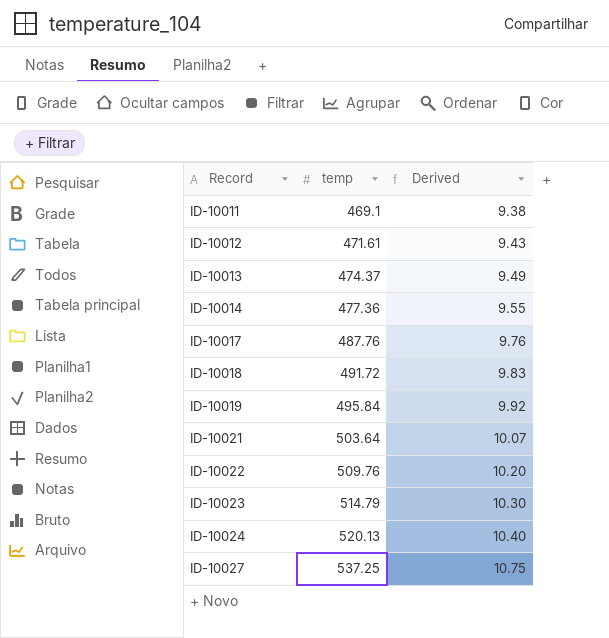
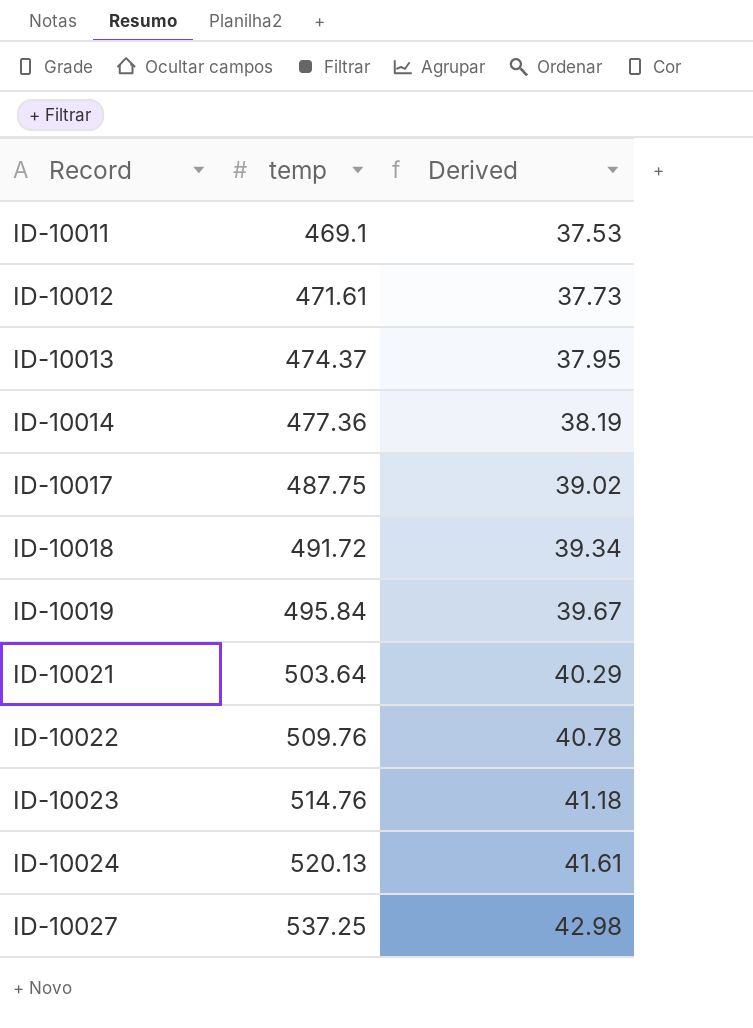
column Derived | formula: [temp] * 0.02 -> [temp] * 0.08
ID-10017 | temp: 487.76 -> 487.75
ID-10023 | temp: 514.79 -> 514.76

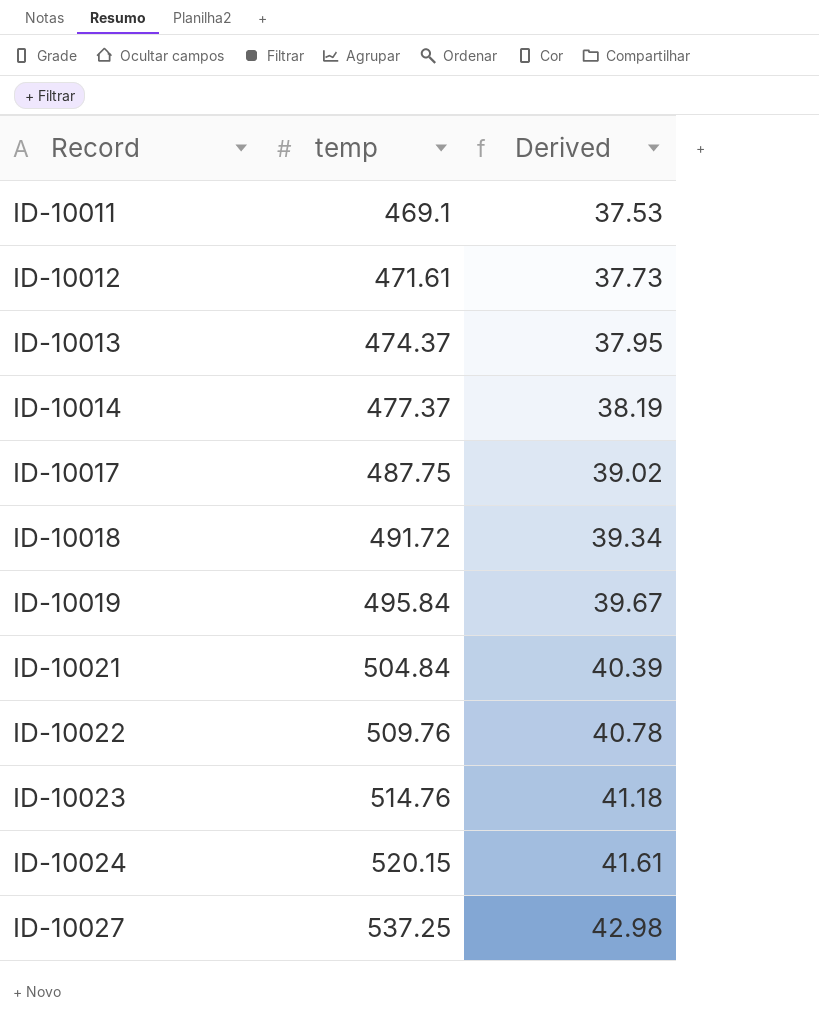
ID-10014 | temp: 477.36 -> 477.37
ID-10021 | temp: 503.64 -> 504.84
ID-10021 | Derived: 40.29 -> 40.39
ID-10024 | temp: 520.13 -> 520.15

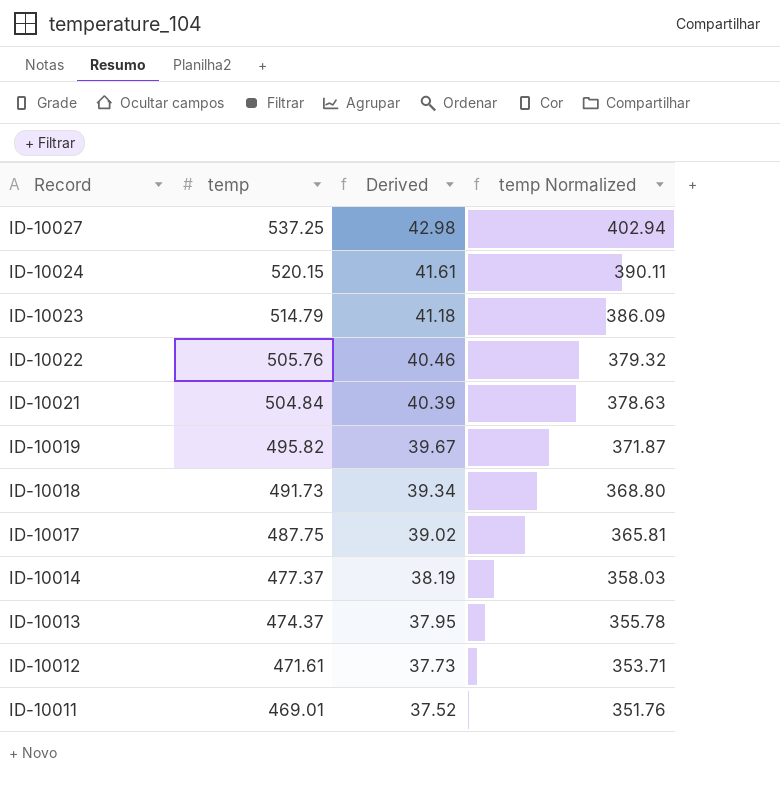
row order: Record ascending -> Record descending
column temp Normalized | formula: none -> [temp] * 0.75
ID-10023 | temp: 514.76 -> 514.79
ID-10022 | temp: 509.76 -> 505.76
ID-10022 | Derived: 40.78 -> 40.46
ID-10019 | temp: 495.84 -> 495.82
ID-10018 | temp: 491.72 -> 491.73
ID-10011 | temp: 469.1 -> 469.01
ID-10011 | Derived: 37.53 -> 37.52

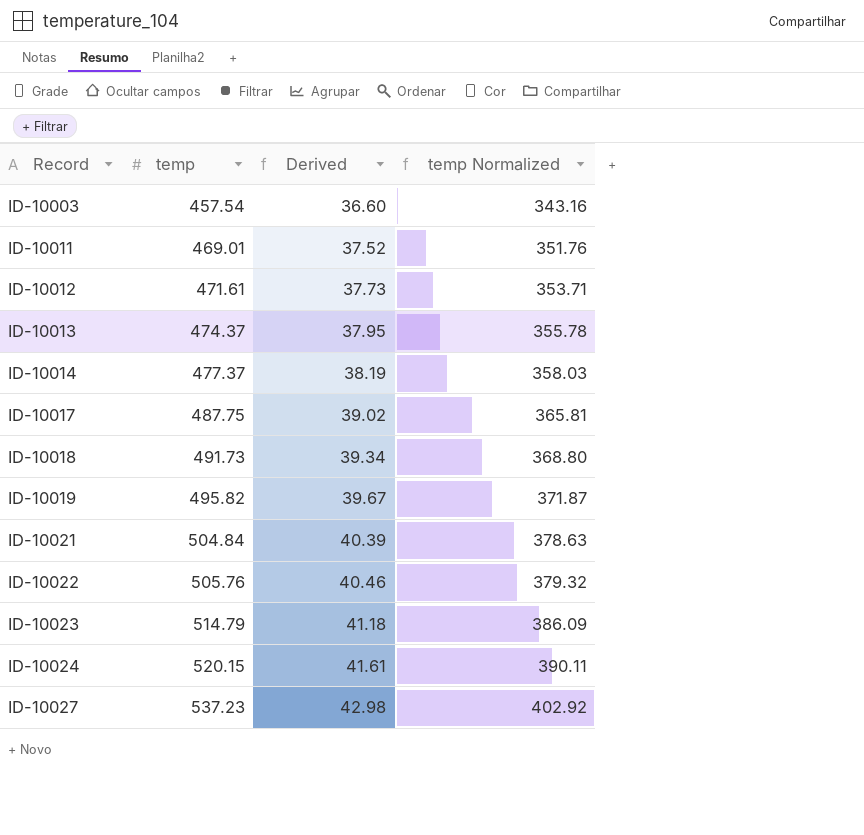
row order: Record descending -> Record ascending
row ID-10003: none -> 457.54 | 36.60 | 343.16
ID-10027 | temp: 537.25 -> 537.23
ID-10027 | temp Normalized: 402.94 -> 402.92

